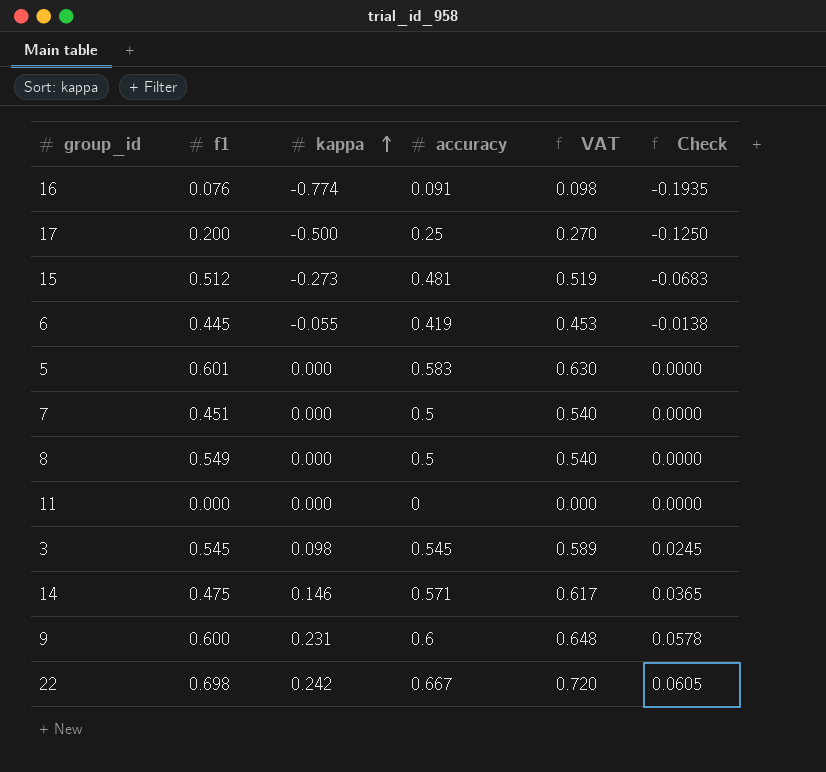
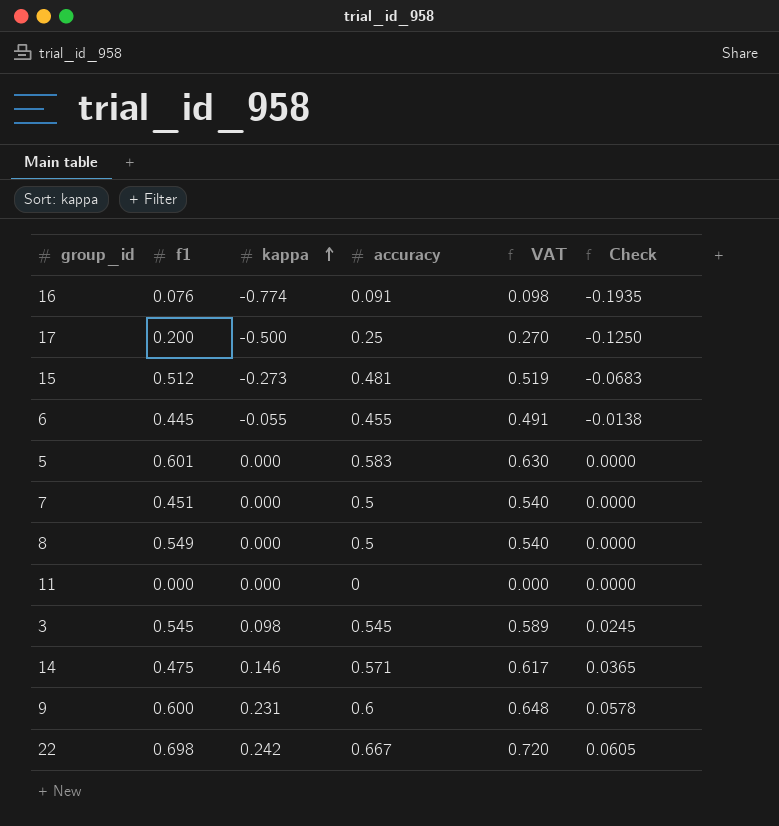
6 | accuracy: 0.419 -> 0.455
6 | VAT: 0.453 -> 0.491

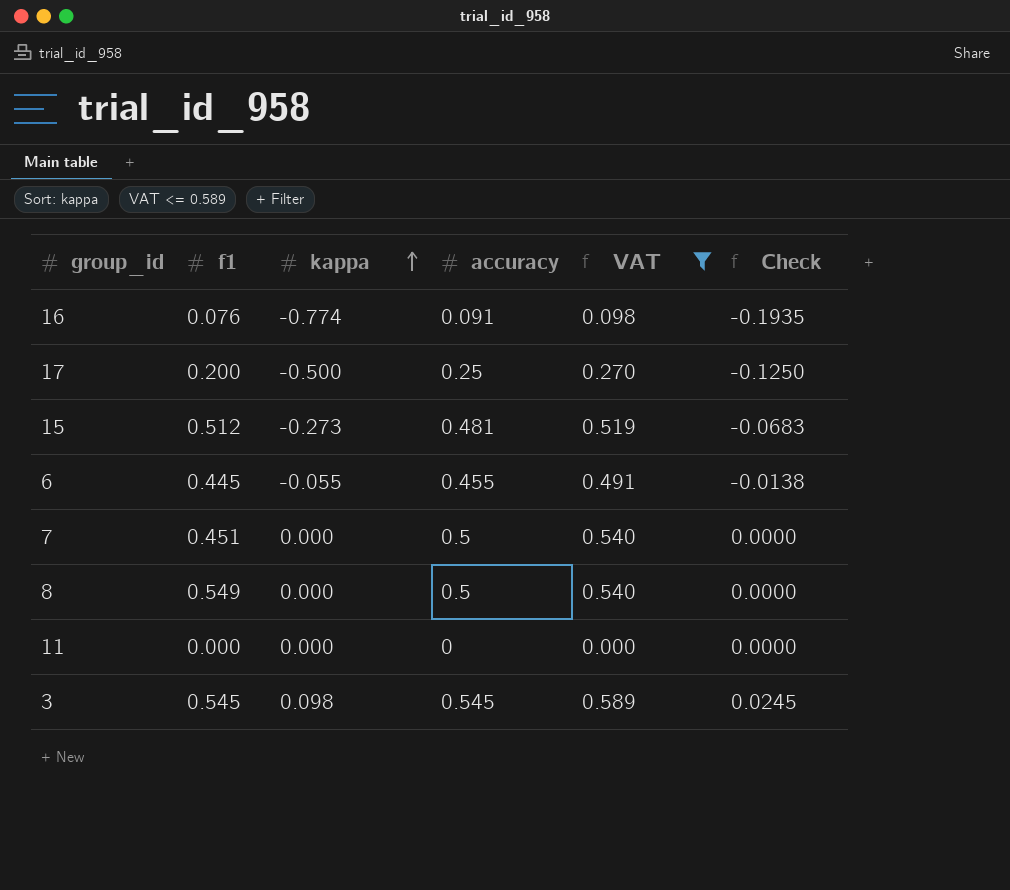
filter: none -> VAT <= 0.589

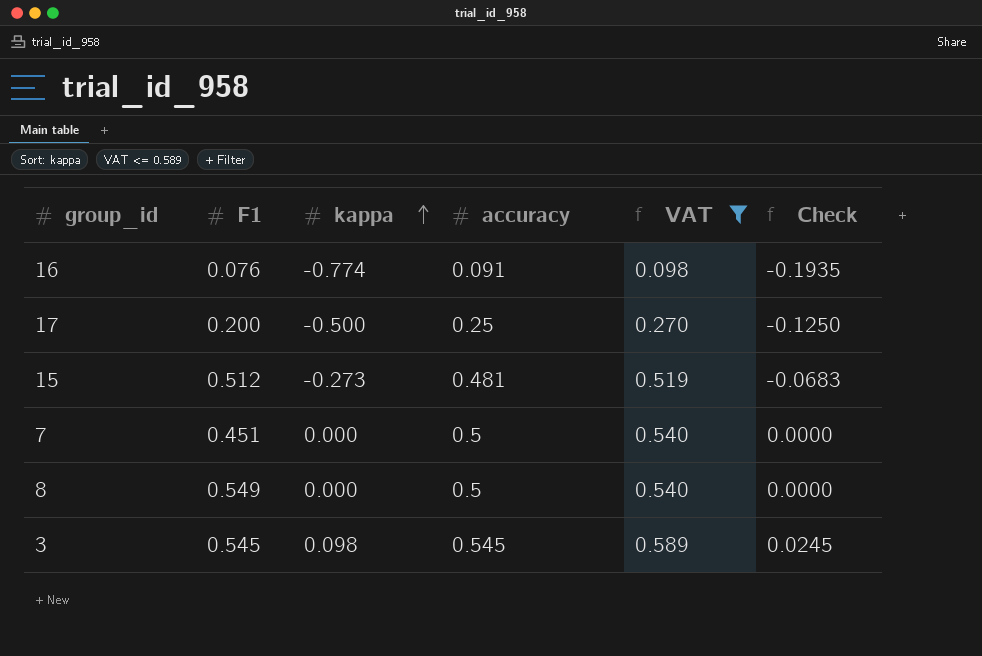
column name: f1 -> F1
row 6: 0.445 | -0.055 | 0.455 | 0.491 | -0.0138 -> none
row 11: 0.000 | 0.000 | 0 | 0.000 | 0.0000 -> none

